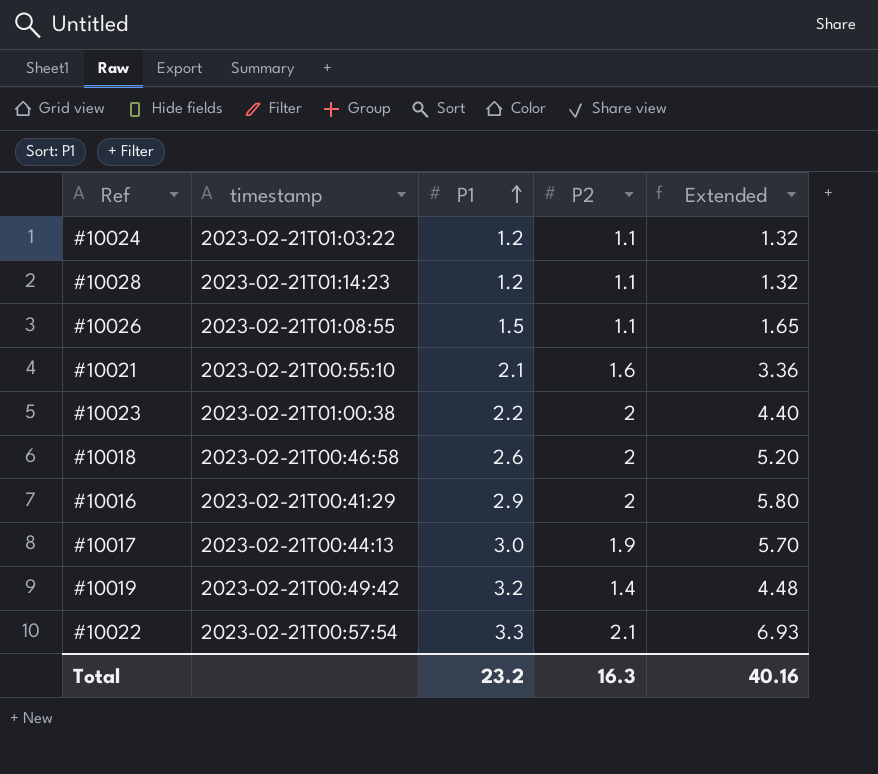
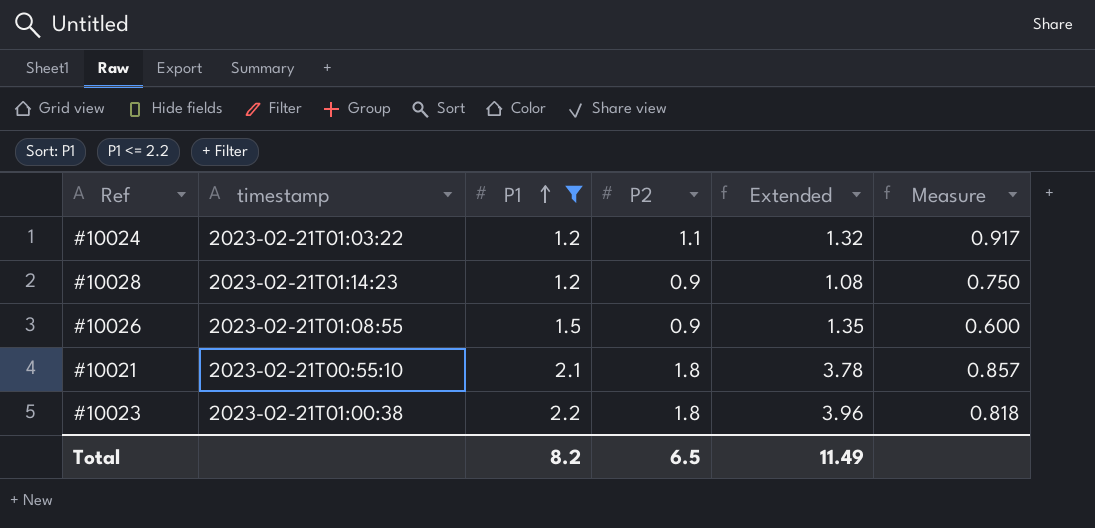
filter: none -> P1 <= 2.2
column Measure | formula: none -> [P2] / [P1]
#10028 | P2: 1.1 -> 0.9
#10028 | Extended: 1.32 -> 1.08
#10026 | P2: 1.1 -> 0.9
#10026 | Extended: 1.65 -> 1.35
#10021 | P2: 1.6 -> 1.8
#10021 | Extended: 3.36 -> 3.78
#10023 | P2: 2 -> 1.8
#10023 | Extended: 4.40 -> 3.96
Total | P1: 23.2 -> 8.2
Total | P2: 16.3 -> 6.5
Total | Extended: 40.16 -> 11.49

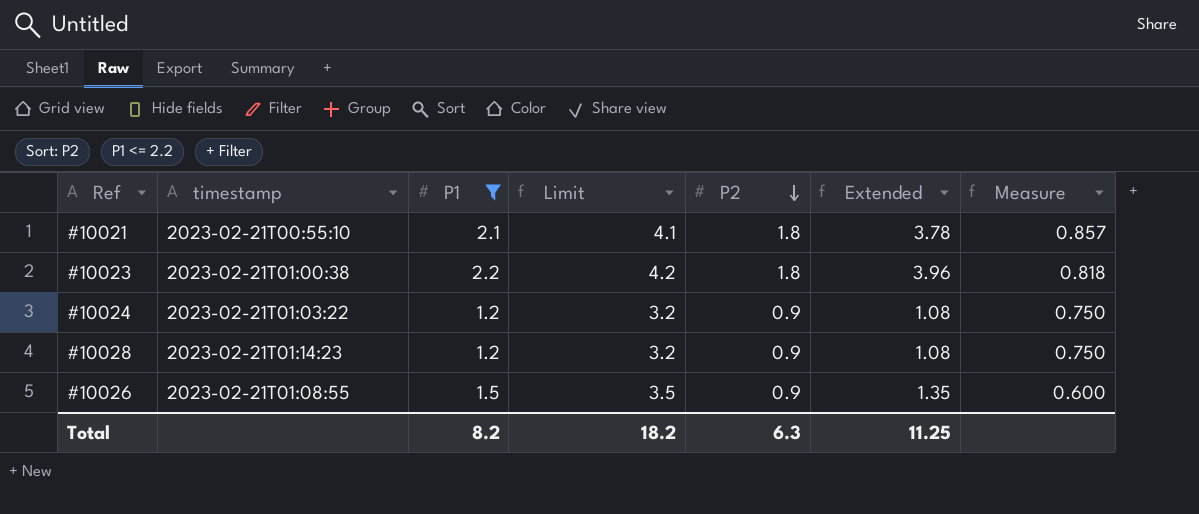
row order: P1 ascending -> P2 descending
column Limit | formula: none -> [P1] + 2
#10024 | P2: 1.1 -> 0.9
#10024 | Extended: 1.32 -> 1.08
#10024 | Measure: 0.917 -> 0.750
Total | P2: 6.5 -> 6.3
Total | Extended: 11.49 -> 11.25

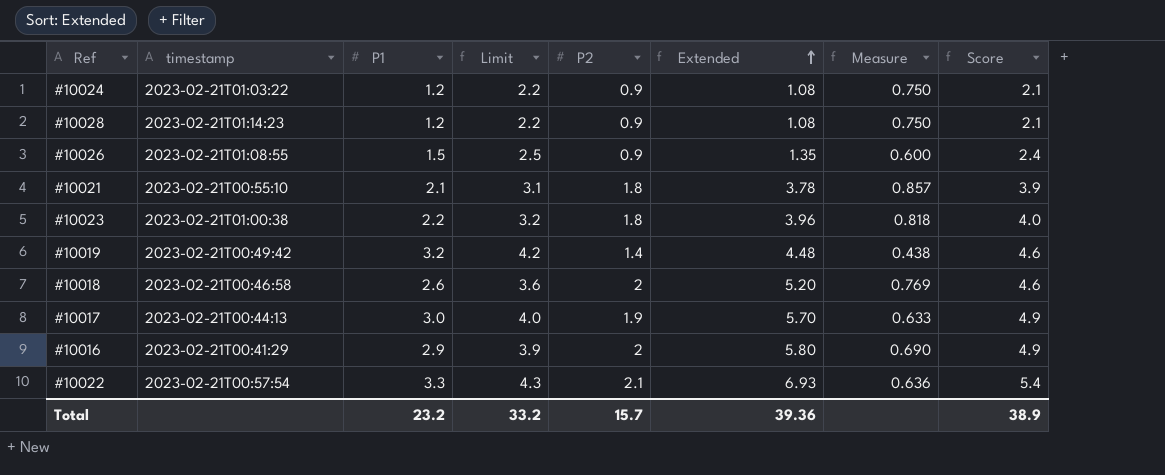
filter: P1 <= 2.2 -> none
row order: P2 descending -> Extended ascending
column Limit | formula: [P1] + 2 -> [P1] + 1
column Score | formula: none -> [P1] + [P2]
Total | P1: 8.2 -> 23.2
Total | Limit: 18.2 -> 33.2
Total | P2: 6.3 -> 15.7
Total | Extended: 11.25 -> 39.36

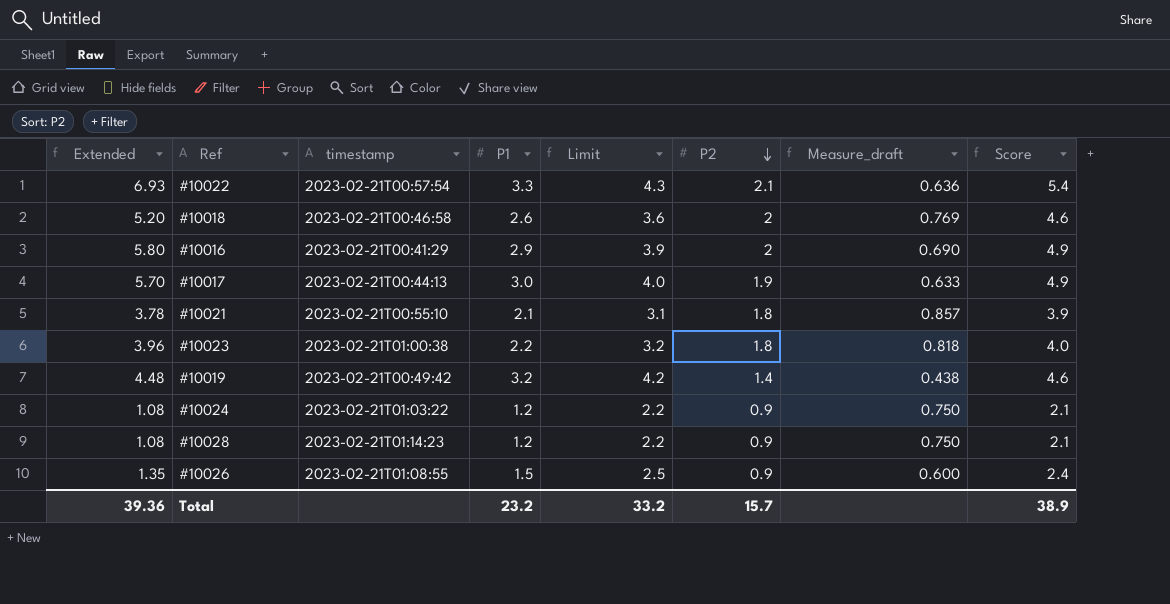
row order: Extended ascending -> P2 descending
column Extended | position: 6 -> 1
column name: Measure -> Measure_draft

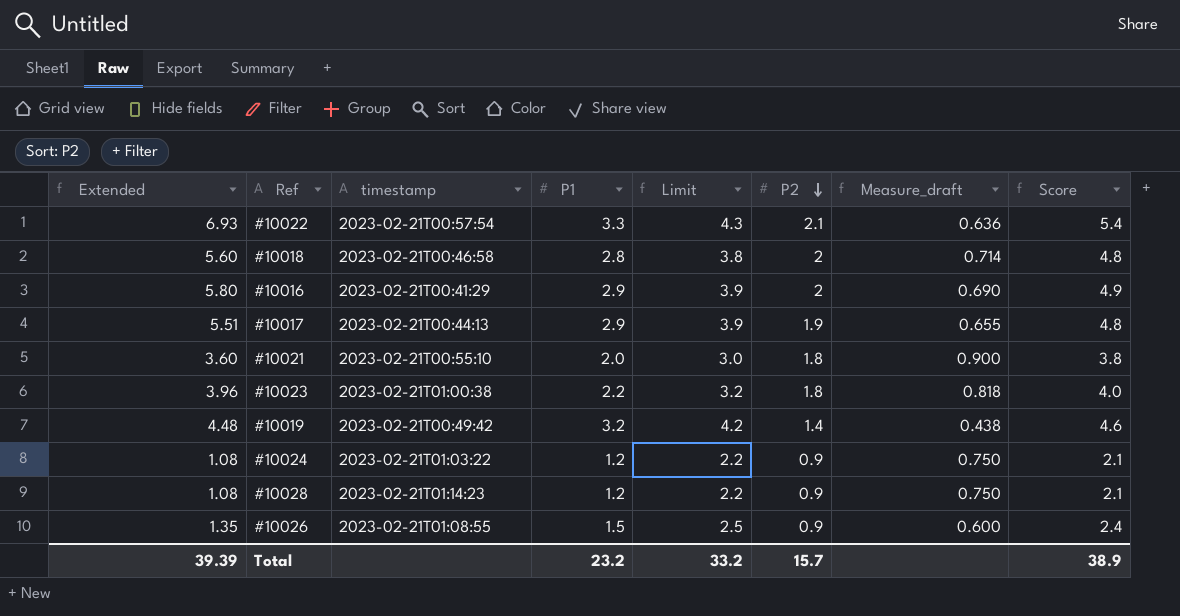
#10018 | Extended: 5.20 -> 5.60
#10018 | P1: 2.6 -> 2.8
#10018 | Limit: 3.6 -> 3.8
#10018 | Measure_draft: 0.769 -> 0.714
#10018 | Score: 4.6 -> 4.8
#10017 | Extended: 5.70 -> 5.51
#10017 | P1: 3.0 -> 2.9
#10017 | Limit: 4.0 -> 3.9
#10017 | Measure_draft: 0.633 -> 0.655
#10017 | Score: 4.9 -> 4.8
#10021 | Extended: 3.78 -> 3.60
#10021 | P1: 2.1 -> 2.0
#10021 | Limit: 3.1 -> 3.0
#10021 | Measure_draft: 0.857 -> 0.900
#10021 | Score: 3.9 -> 3.8
Total | Extended: 39.36 -> 39.39

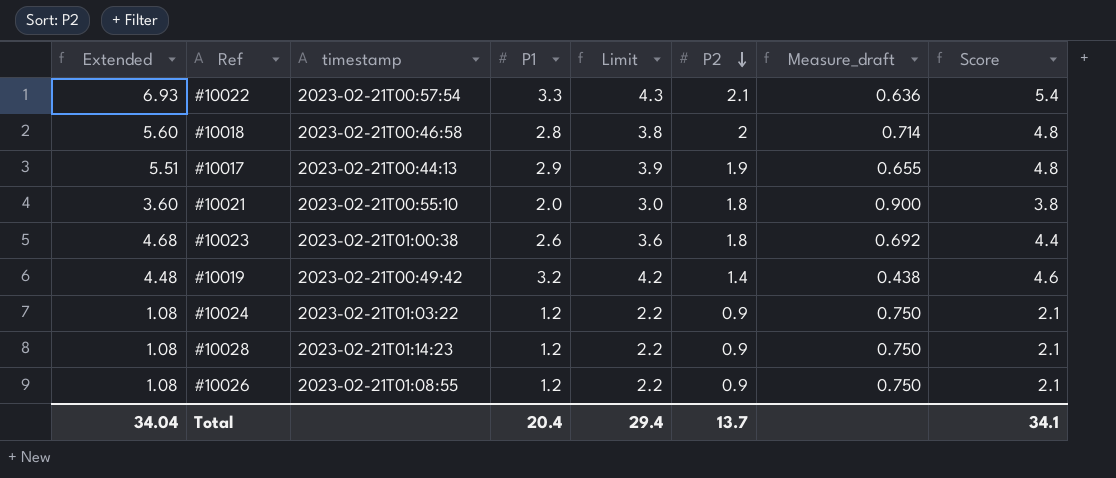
row #10016: 5.80 | 2023-02-21T00:41:29 | 2.9 | 3.9 | 2 | 0.690 | 4.9 -> none
#10023 | Extended: 3.96 -> 4.68
#10023 | P1: 2.2 -> 2.6
#10023 | Limit: 3.2 -> 3.6
#10023 | Measure_draft: 0.818 -> 0.692
#10023 | Score: 4.0 -> 4.4
#10026 | Extended: 1.35 -> 1.08
#10026 | P1: 1.5 -> 1.2
#10026 | Limit: 2.5 -> 2.2
#10026 | Measure_draft: 0.600 -> 0.750
#10026 | Score: 2.4 -> 2.1
Total | Extended: 39.39 -> 34.04
Total | P1: 23.2 -> 20.4
Total | Limit: 33.2 -> 29.4
Total | P2: 15.7 -> 13.7
Total | Score: 38.9 -> 34.1

